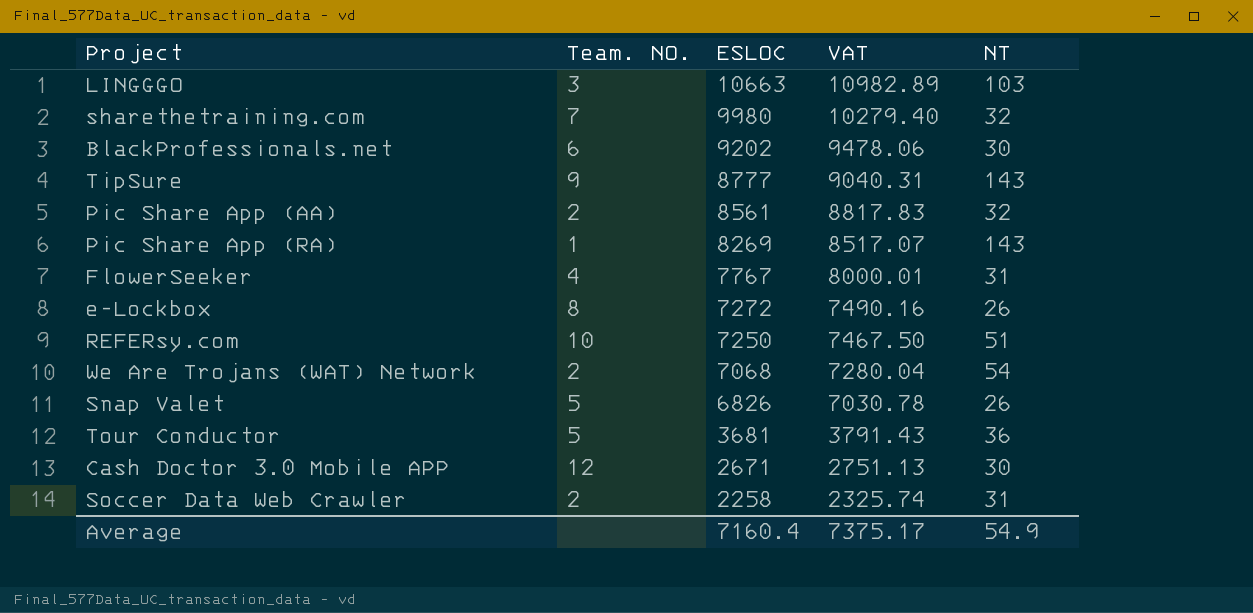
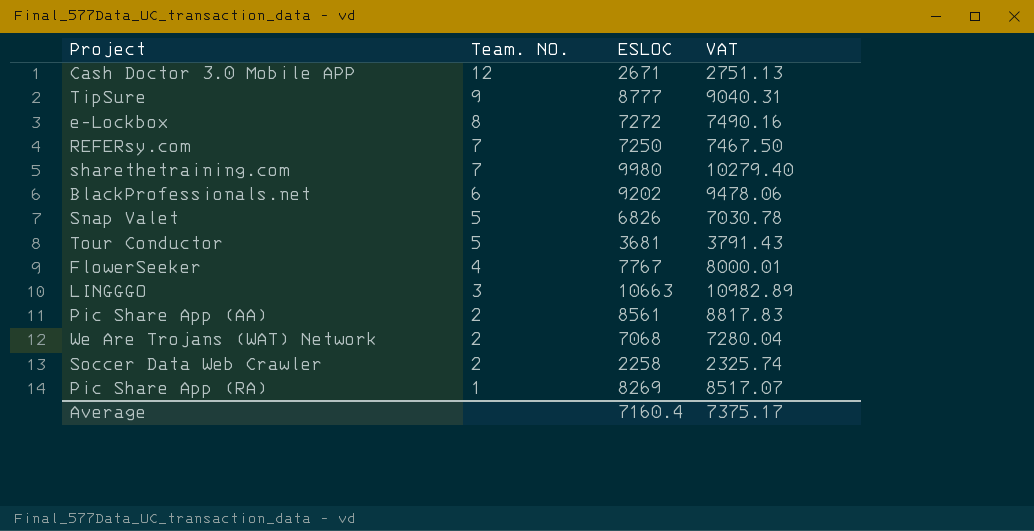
row order: ESLOC descending -> Team. NO. descending
column NT | position: 5 -> none
REFERsy.com | Team. NO.: 10 -> 7

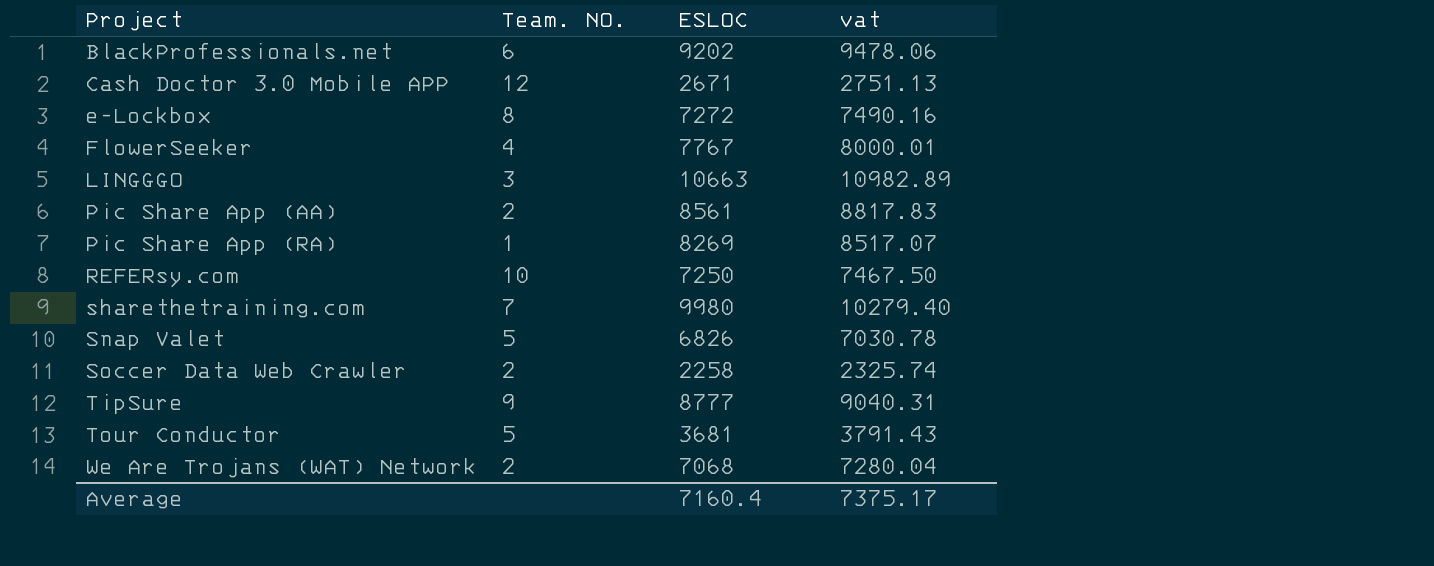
row order: Team. NO. descending -> Project ascending
column name: VAT -> vat
REFERsy.com | Team. NO.: 7 -> 10

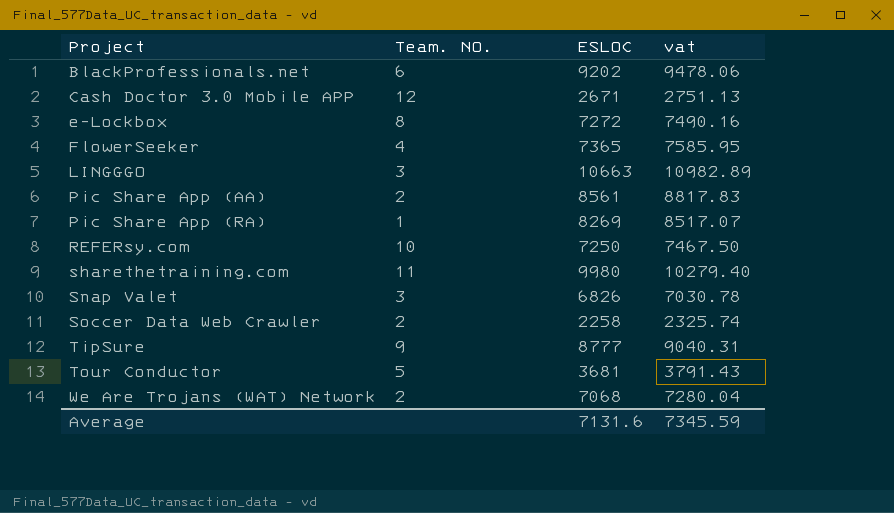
FlowerSeeker | ESLOC: 7767 -> 7365
FlowerSeeker | vat: 8000.01 -> 7585.95
sharethetraining.com | Team. NO.: 7 -> 11
Snap Valet | Team. NO.: 5 -> 3
Average | ESLOC: 7160.4 -> 7131.6
Average | vat: 7375.17 -> 7345.59

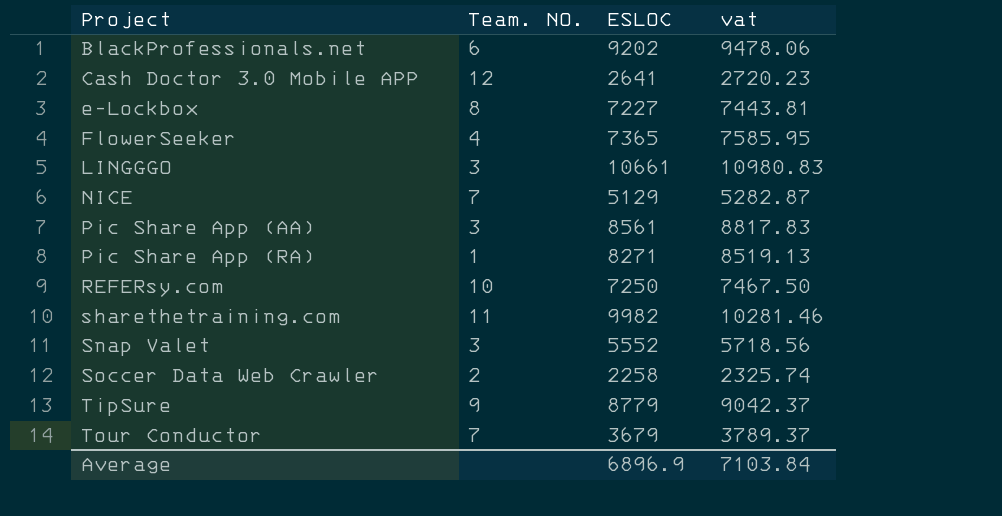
row We Are Trojans (WAT) Network: 2 | 7068 | 7280.04 -> none
Cash Doctor 3.0 Mobile APP | ESLOC: 2671 -> 2641
Cash Doctor 3.0 Mobile APP | vat: 2751.13 -> 2720.23
e-Lockbox | ESLOC: 7272 -> 7227
e-Lockbox | vat: 7490.16 -> 7443.81
LINGGGO | ESLOC: 10663 -> 10661
LINGGGO | vat: 10982.89 -> 10980.83
row NICE: none -> 7 | 5129 | 5282.87
Pic Share App (AA) | Team. NO.: 2 -> 3
Pic Share App (RA) | ESLOC: 8269 -> 8271
Pic Share App (RA) | vat: 8517.07 -> 8519.13
sharethetraining.com | ESLOC: 9980 -> 9982
sharethetraining.com | vat: 10279.40 -> 10281.46
Snap Valet | ESLOC: 6826 -> 5552
Snap Valet | vat: 7030.78 -> 5718.56
TipSure | ESLOC: 8777 -> 8779
TipSure | vat: 9040.31 -> 9042.37
Tour Conductor | Team. NO.: 5 -> 7
Tour Conductor | ESLOC: 3681 -> 3679
Tour Conductor | vat: 3791.43 -> 3789.37
Average | ESLOC: 7131.6 -> 6896.9
Average | vat: 7345.59 -> 7103.84

